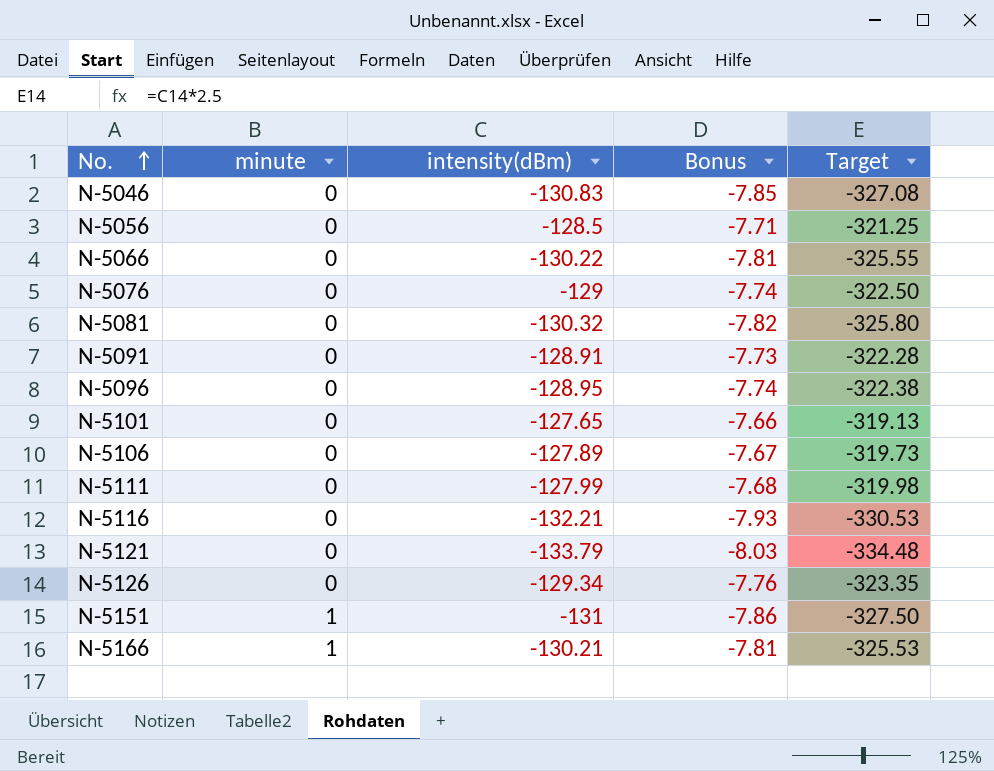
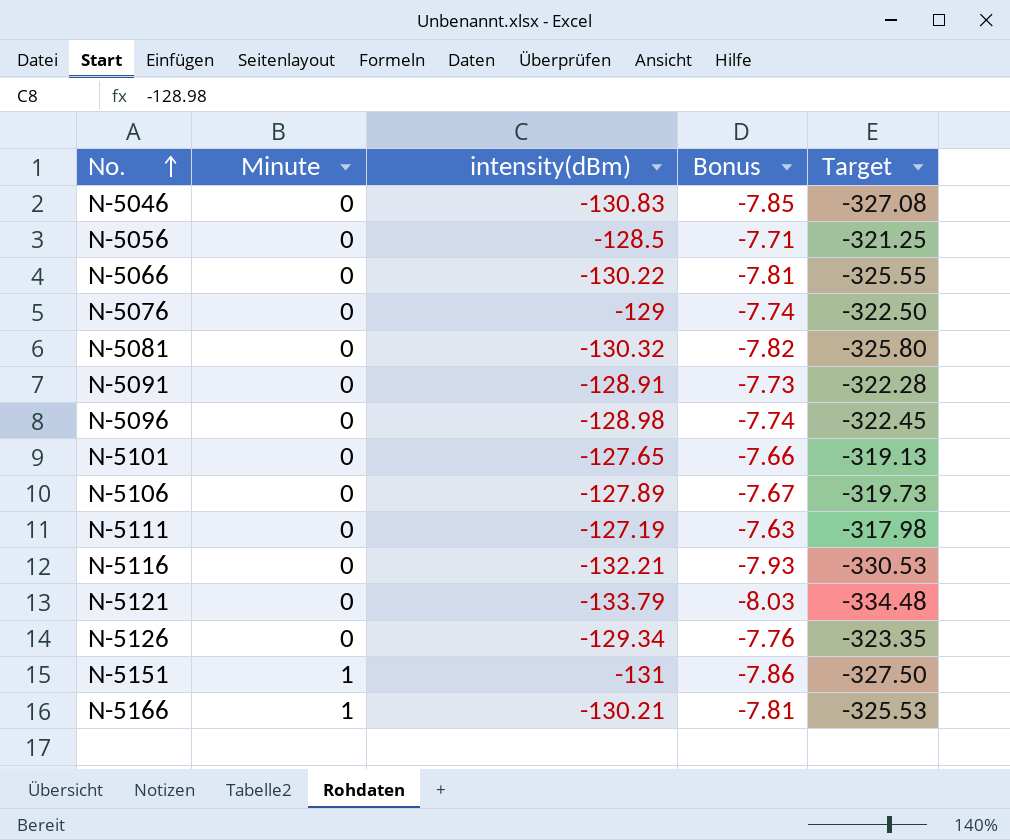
column name: minute -> Minute
N-5096 | intensity(dBm): -128.95 -> -128.98
N-5096 | Target: -322.38 -> -322.45
N-5111 | intensity(dBm): -127.99 -> -127.19
N-5111 | Bonus: -7.68 -> -7.63
N-5111 | Target: -319.98 -> -317.98

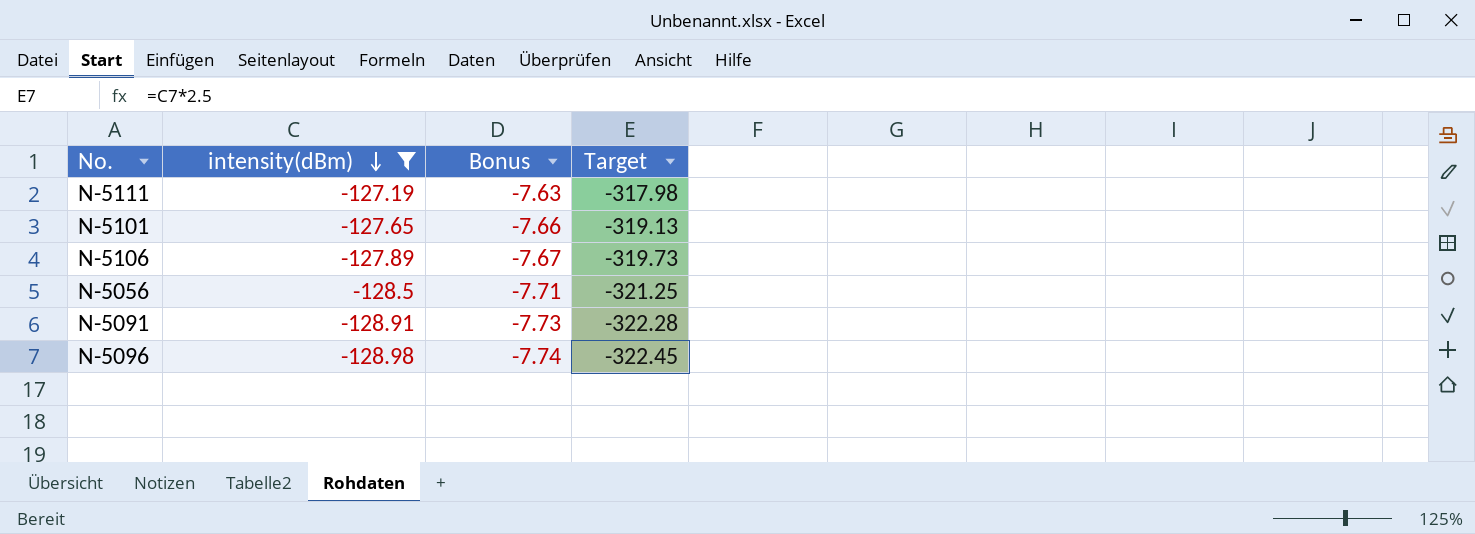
filter: none -> intensity(dBm) >= -128.98
row order: No. ascending -> intensity(dBm) descending
column Minute | position: 2 -> none

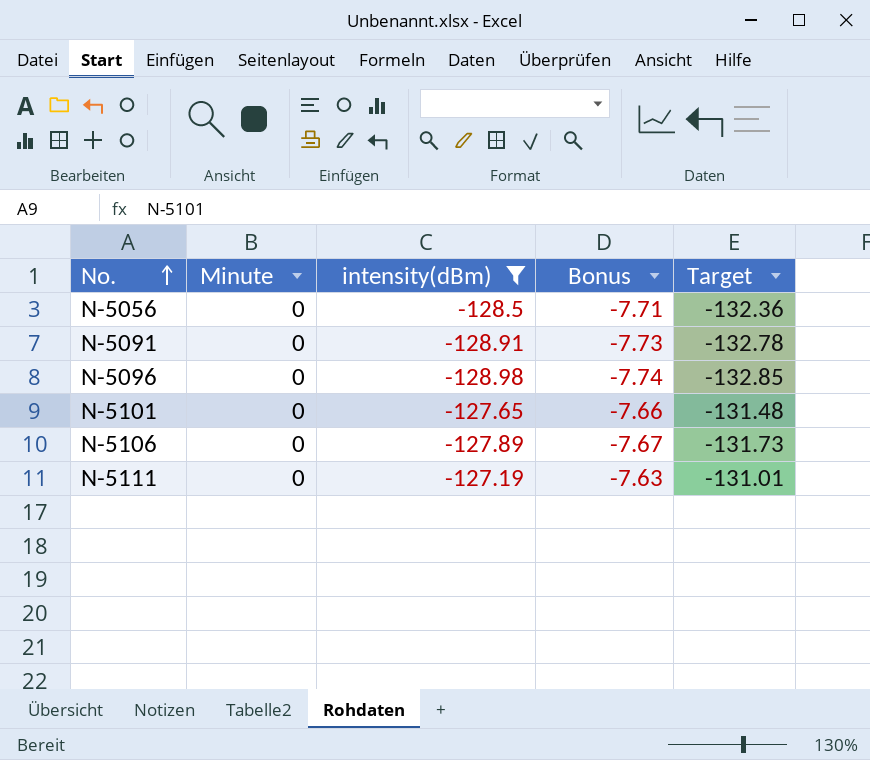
row order: intensity(dBm) descending -> No. ascending
column Minute | position: none -> 2
column Target | formula: [intensity(dBm)] * 2.5 -> [intensity(dBm)] * 1.03

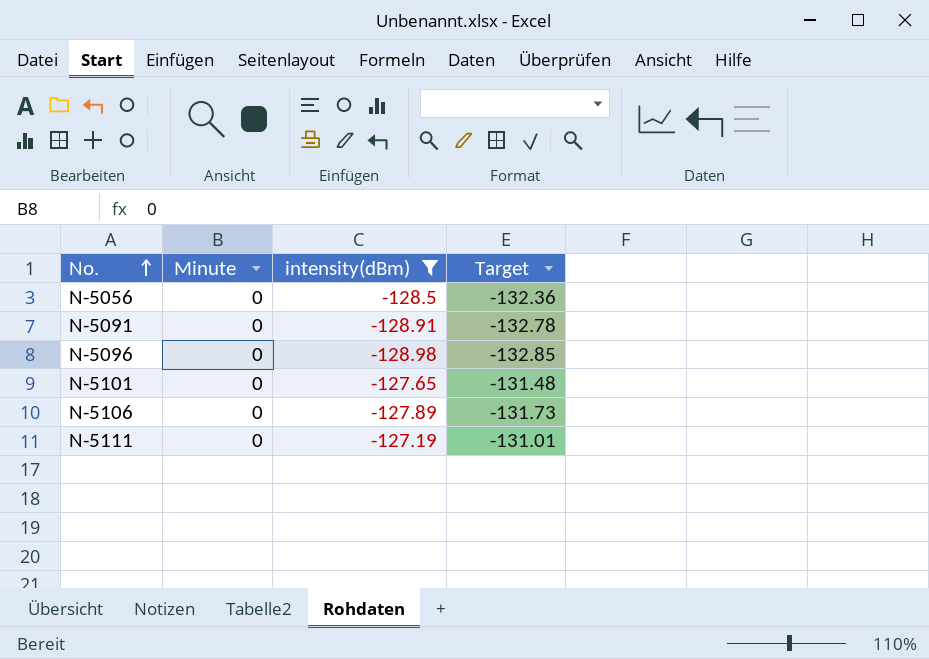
column Bonus | formula: [intensity(dBm)] * 0.06 -> none

